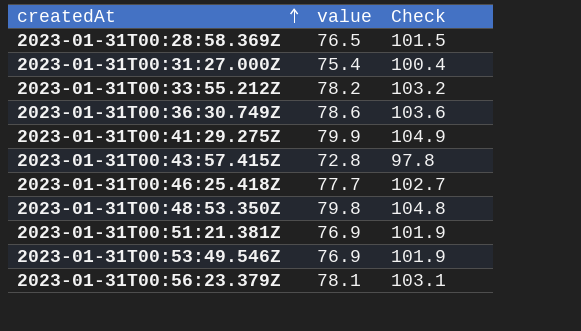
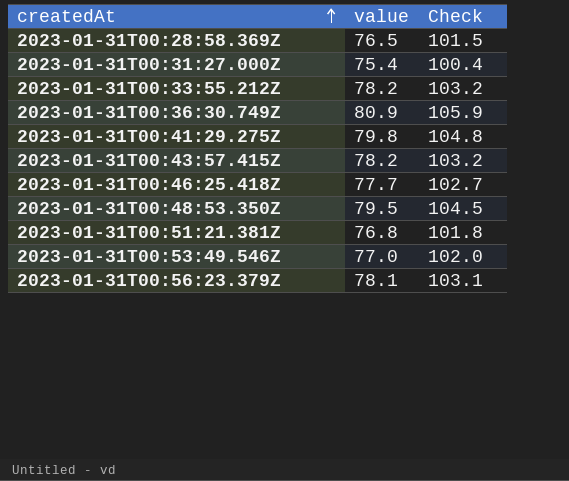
2023-01-31T00:36:30.749Z | value: 78.6 -> 80.9
2023-01-31T00:36:30.749Z | Check: 103.6 -> 105.9
2023-01-31T00:41:29.275Z | value: 79.9 -> 79.8
2023-01-31T00:41:29.275Z | Check: 104.9 -> 104.8
2023-01-31T00:43:57.415Z | value: 72.8 -> 78.2
2023-01-31T00:43:57.415Z | Check: 97.8 -> 103.2
2023-01-31T00:48:53.350Z | value: 79.8 -> 79.5
2023-01-31T00:48:53.350Z | Check: 104.8 -> 104.5
2023-01-31T00:51:21.381Z | value: 76.9 -> 76.8
2023-01-31T00:51:21.381Z | Check: 101.9 -> 101.8
2023-01-31T00:53:49.546Z | value: 76.9 -> 77.0
2023-01-31T00:53:49.546Z | Check: 101.9 -> 102.0

